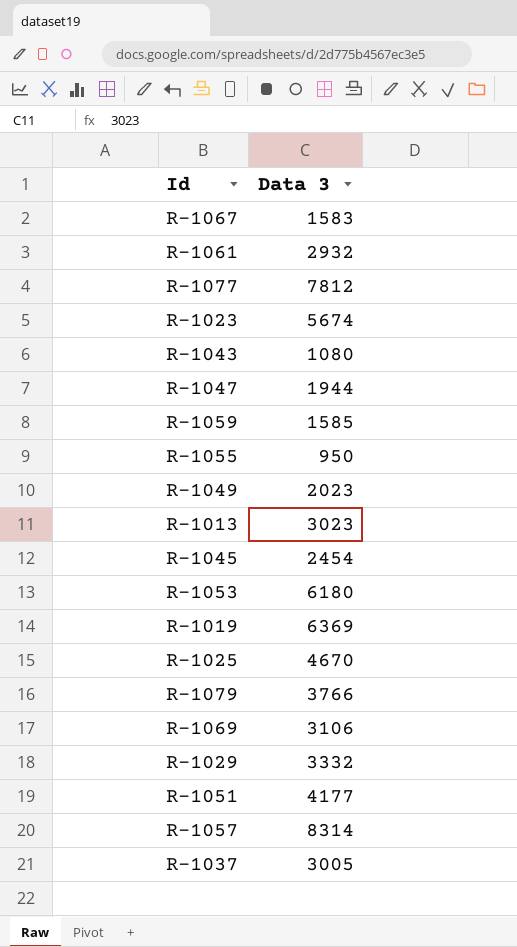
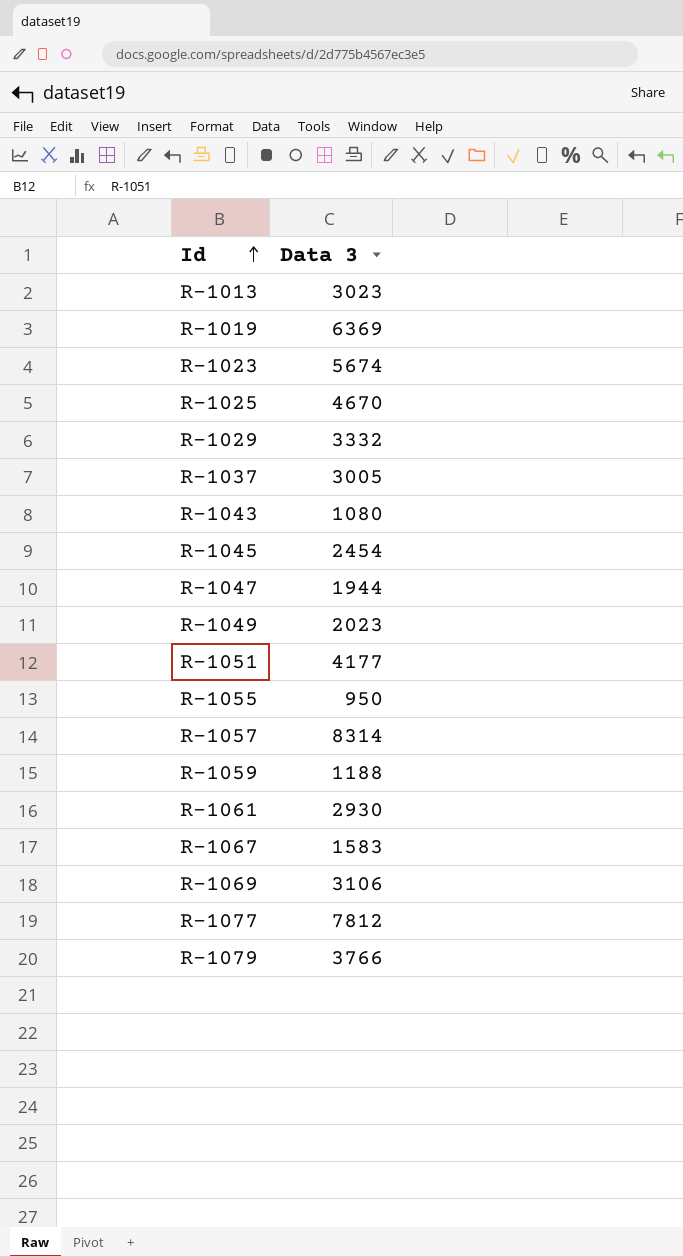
row order: none -> Id ascending
row R-1053: 6180 -> none
R-1059 | Data 3: 1585 -> 1188
R-1061 | Data 3: 2932 -> 2930

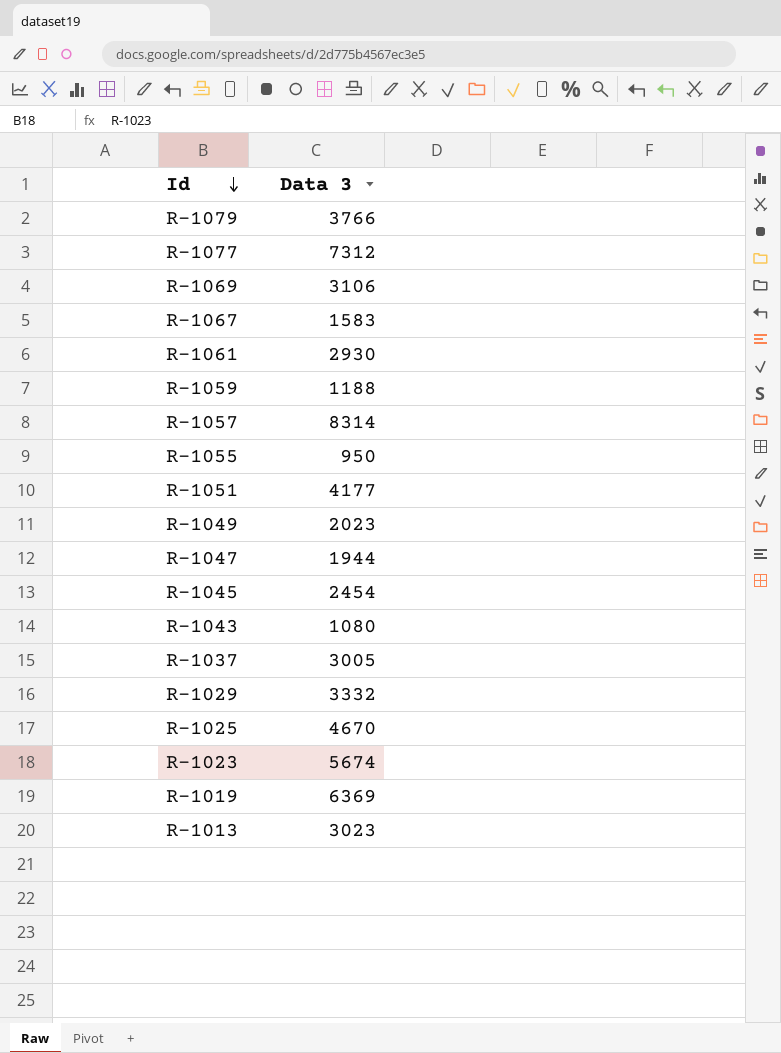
row order: Id ascending -> Id descending
R-1077 | Data 3: 7812 -> 7312

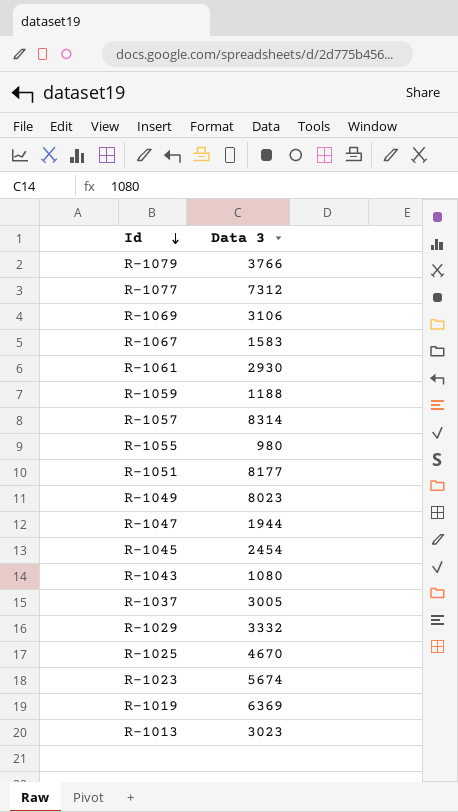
R-1055 | Data 3: 950 -> 980
R-1051 | Data 3: 4177 -> 8177
R-1049 | Data 3: 2023 -> 8023

